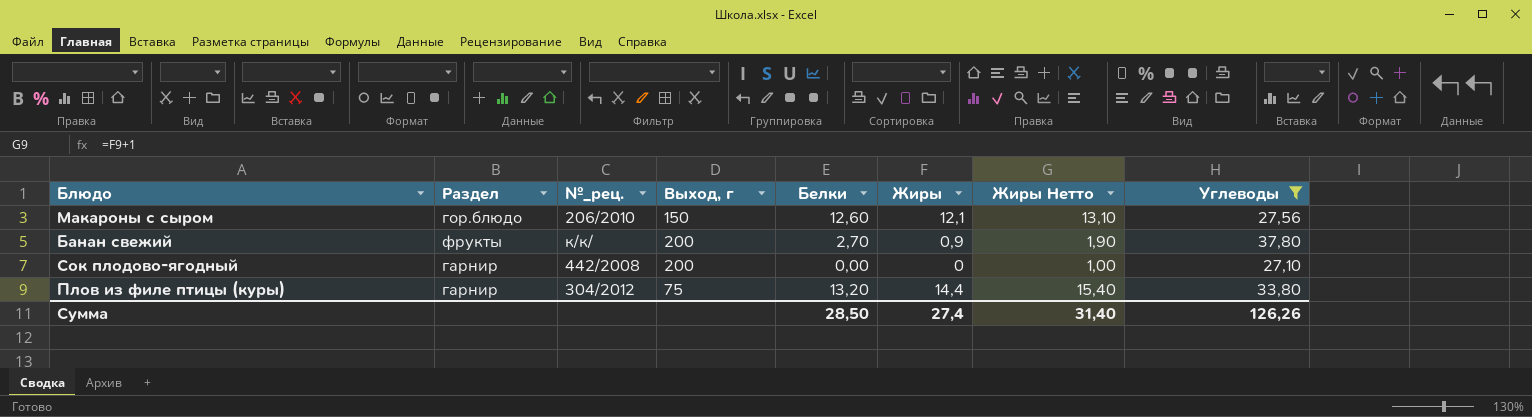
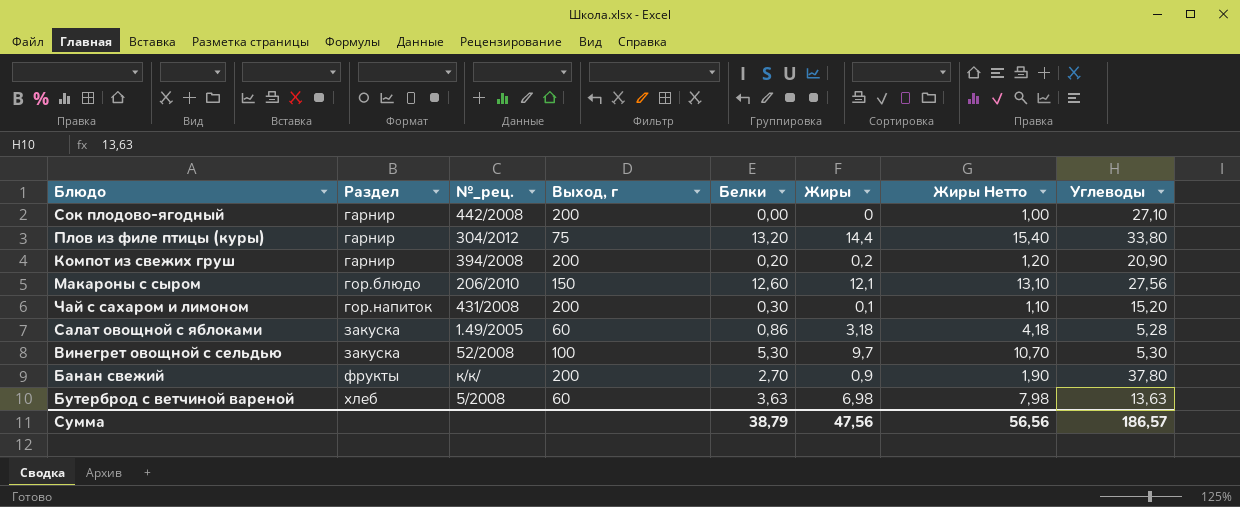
filter: Углеводы >= 27,10 -> none
row order: none -> Раздел ascending
Сумма | Белки: 28,50 -> 38,79
Сумма | Жиры: 27,4 -> 47,56
Сумма | Жиры Нетто: 31,40 -> 56,56
Сумма | Углеводы: 126,26 -> 186,57

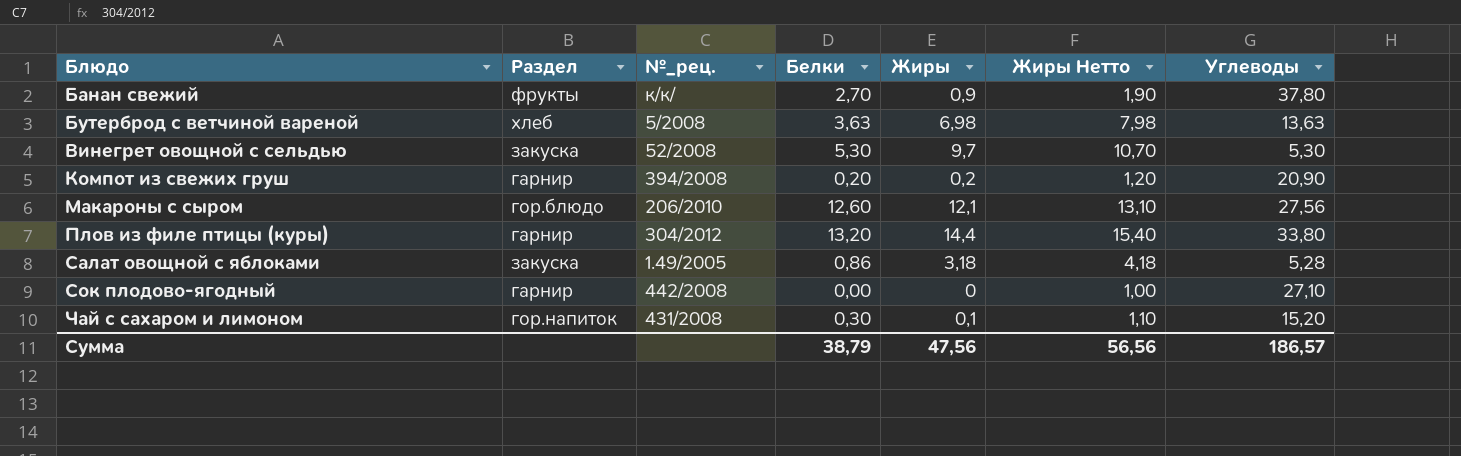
row order: Раздел ascending -> Блюдо ascending
column Выход, г | position: 4 -> none

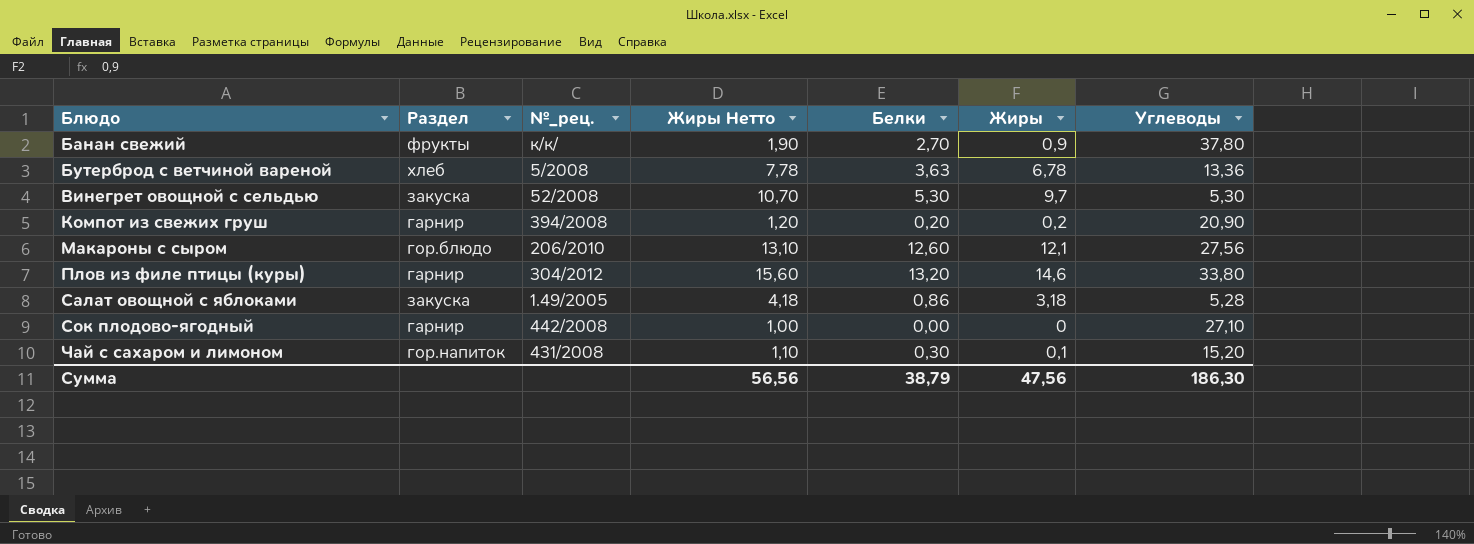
column Жиры Нетто | position: 6 -> 4
Бутерброд с ветчиной вареной | Жиры Нетто: 7,98 -> 7,78
Бутерброд с ветчиной вареной | Жиры: 6,98 -> 6,78
Бутерброд с ветчиной вареной | Углеводы: 13,63 -> 13,36
Плов из филе птицы (куры) | Жиры Нетто: 15,40 -> 15,60
Плов из филе птицы (куры) | Жиры: 14,4 -> 14,6
Сумма | Углеводы: 186,57 -> 186,30

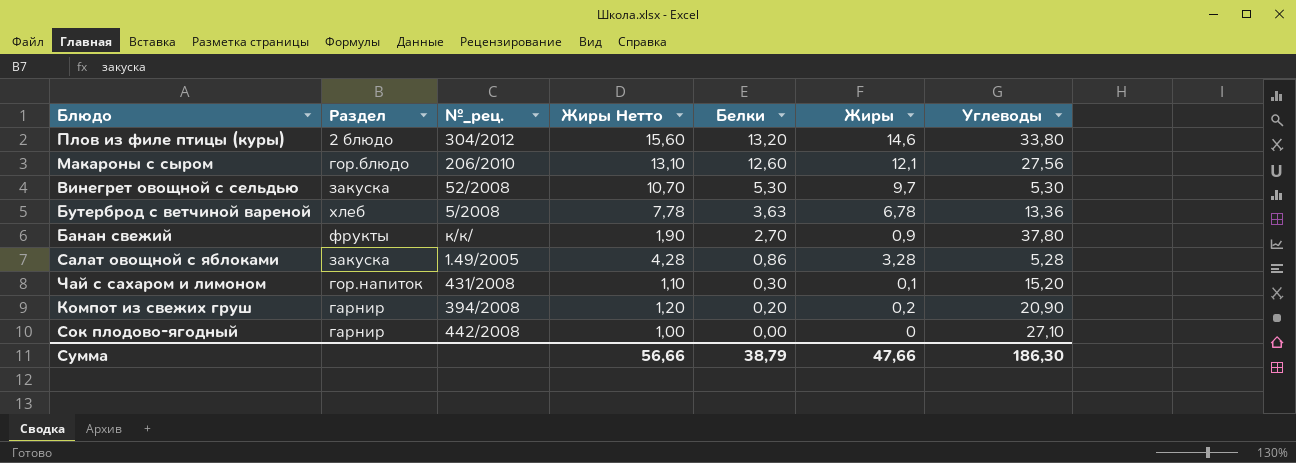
row order: Блюдо ascending -> Белки descending
Плов из филе птицы (куры) | Раздел: гарнир -> 2 блюдо
Салат овощной с яблоками | Жиры Нетто: 4,18 -> 4,28
Салат овощной с яблоками | Жиры: 3,18 -> 3,28
Сумма | Жиры Нетто: 56,56 -> 56,66
Сумма | Жиры: 47,56 -> 47,66

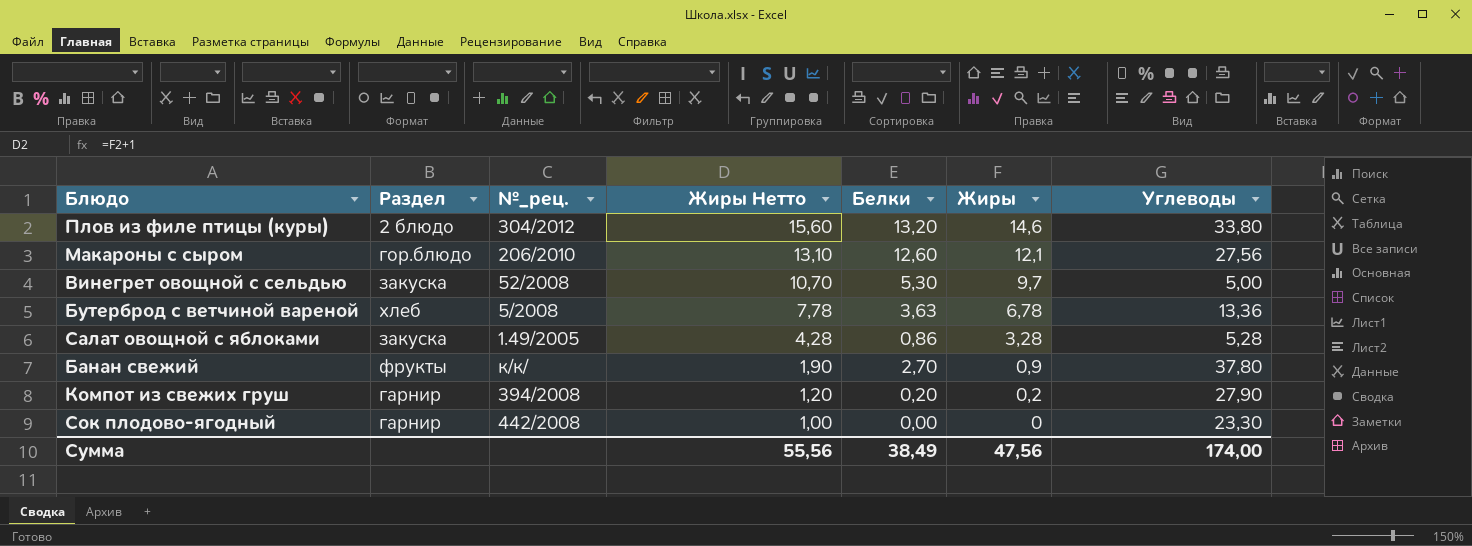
row order: Белки descending -> Жиры Нетто descending
row Чай с сахаром и лимоном: гор.напиток | 431/2008 | 1,10 | 0,30 | 0,1 | 15,20 -> none
Винегрет овощной с сельдью | Углеводы: 5,30 -> 5,00
Компот из свежих груш | Углеводы: 20,90 -> 27,90
Сок плодово-ягодный | Углеводы: 27,10 -> 23,30
Сумма | Жиры Нетто: 56,66 -> 55,56
Сумма | Белки: 38,79 -> 38,49
Сумма | Жиры: 47,66 -> 47,56
Сумма | Углеводы: 186,30 -> 174,00

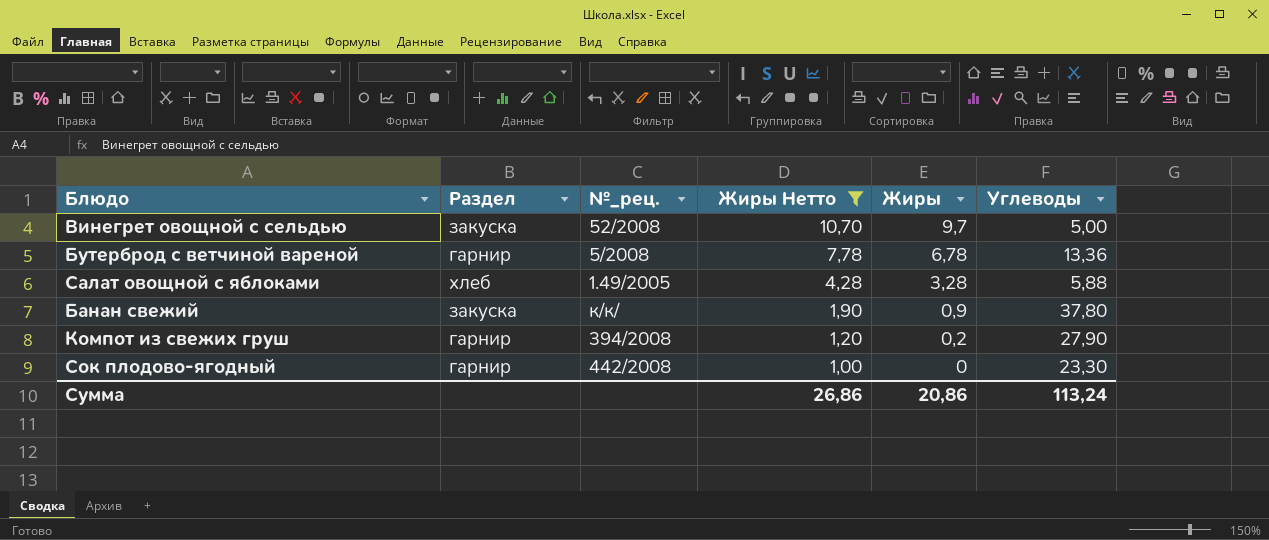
filter: none -> Жиры Нетто <= 10,70
column Белки | position: 5 -> none
Бутерброд с ветчиной вареной | Раздел: хлеб -> гарнир
Салат овощной с яблоками | Раздел: закуска -> хлеб
Салат овощной с яблоками | Углеводы: 5,28 -> 5,88
Банан свежий | Раздел: фрукты -> закуска
Сумма | Жиры Нетто: 55,56 -> 26,86
Сумма | Жиры: 47,56 -> 20,86
Сумма | Углеводы: 174,00 -> 113,24

